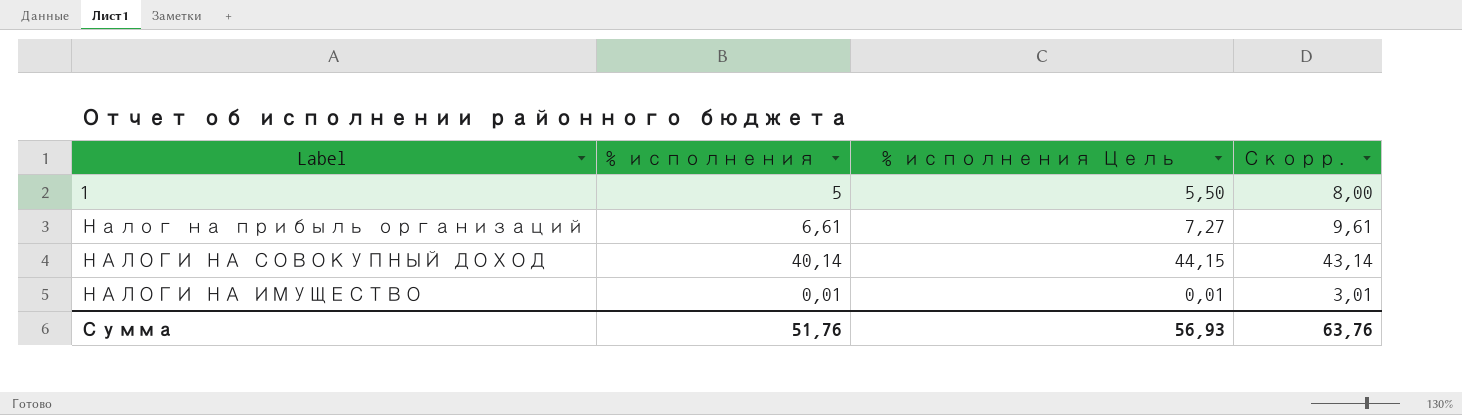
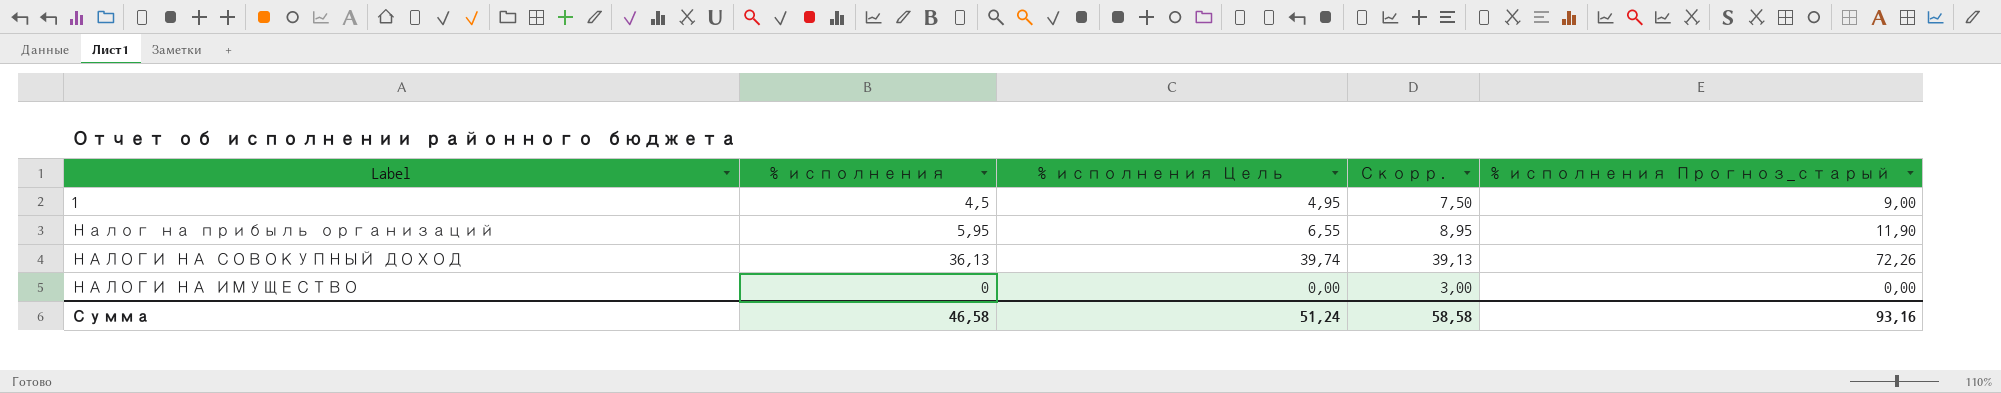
column % исполнения Прогноз_старый | formula: none -> [% исполнения] * 2
1 | % исполнения: 5 -> 4,5
1 | % исполнения Цель: 5,50 -> 4,95
1 | Скорр.: 8,00 -> 7,50
Налог на прибыль организаций | % исполнения: 6,61 -> 5,95
Налог на прибыль организаций | % исполнения Цель: 7,27 -> 6,55
Налог на прибыль организаций | Скорр.: 9,61 -> 8,95
НАЛОГИ НА СОВОКУПНЫЙ ДОХОД | % исполнения: 40,14 -> 36,13
НАЛОГИ НА СОВОКУПНЫЙ ДОХОД | % исполнения Цель: 44,15 -> 39,74
НАЛОГИ НА СОВОКУПНЫЙ ДОХОД | Скорр.: 43,14 -> 39,13
НАЛОГИ НА ИМУЩЕСТВО | % исполнения: 0,01 -> 0
НАЛОГИ НА ИМУЩЕСТВО | % исполнения Цель: 0,01 -> 0,00
НАЛОГИ НА ИМУЩЕСТВО | Скорр.: 3,01 -> 3,00
Сумма | % исполнения: 51,76 -> 46,58
Сумма | % исполнения Цель: 56,93 -> 51,24
Сумма | Скорр.: 63,76 -> 58,58

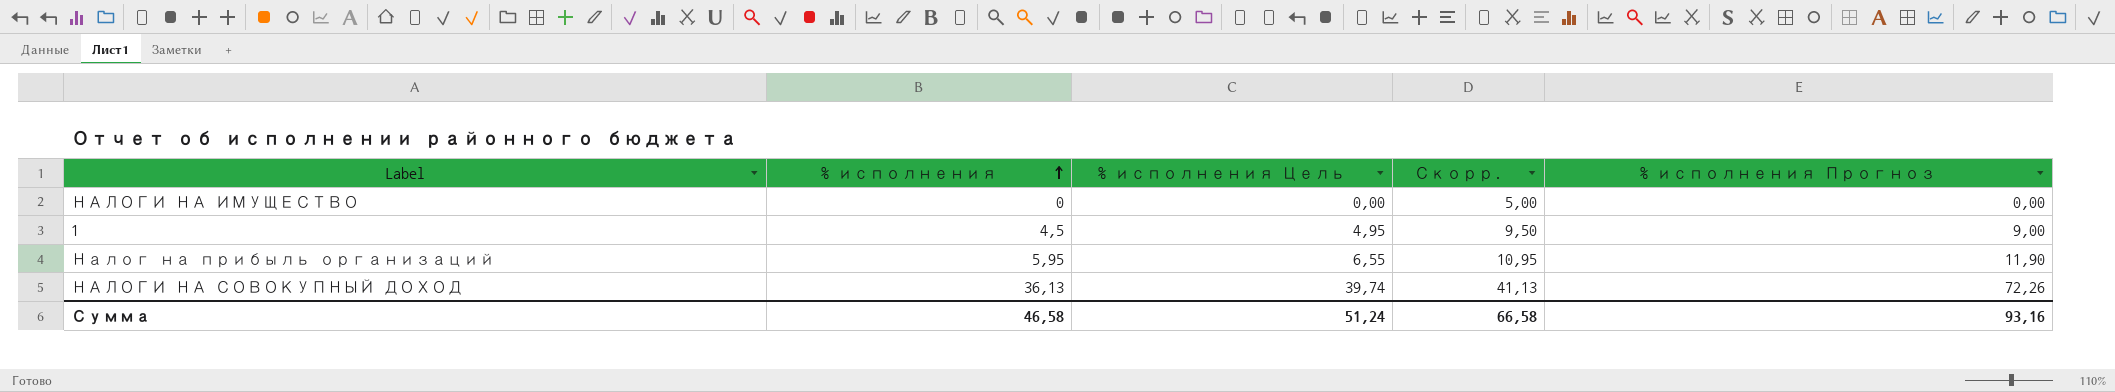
row order: none -> % исполнения ascending
column Скорр. | formula: [% исполнения] + 3 -> [% исполнения] + 5
column name: % исполнения Прогноз_старый -> % исполнения Прогноз
Сумма | Скорр.: 58,58 -> 66,58

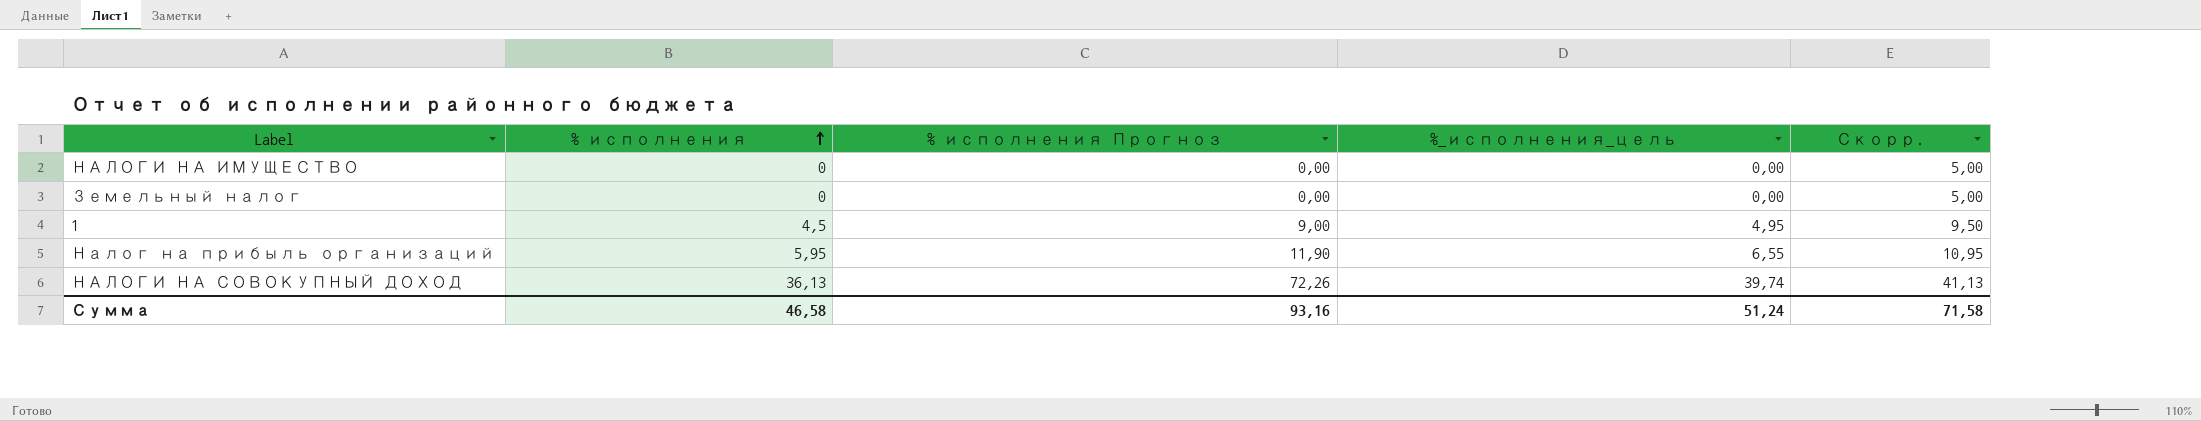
column % исполнения Прогноз | position: 5 -> 3
column name: % исполнения Цель -> %_исполнения_цель
row Земельный налог: none -> 0 | 0,00 | 0,00 | 5,00
Сумма | Скорр.: 66,58 -> 71,58

